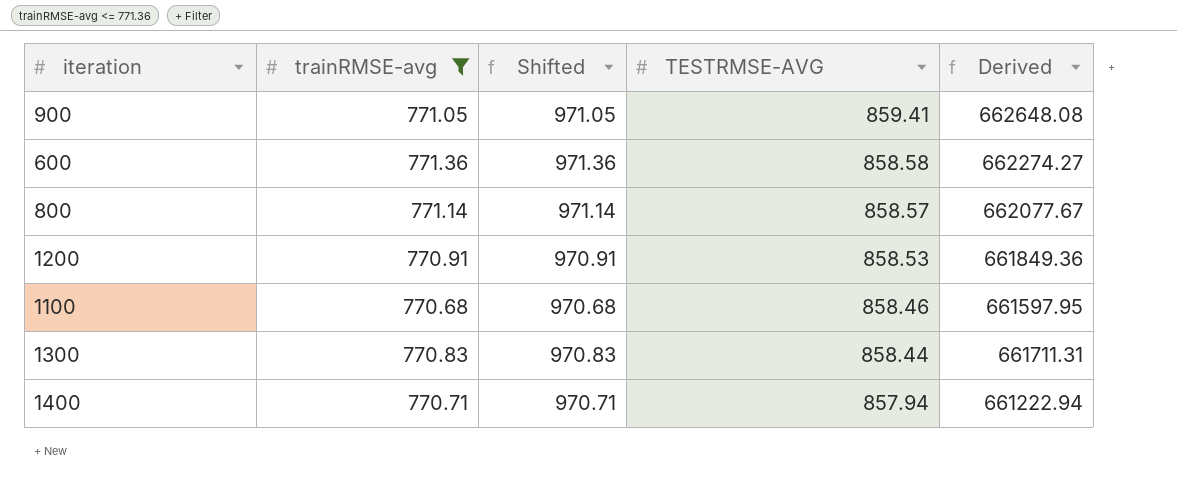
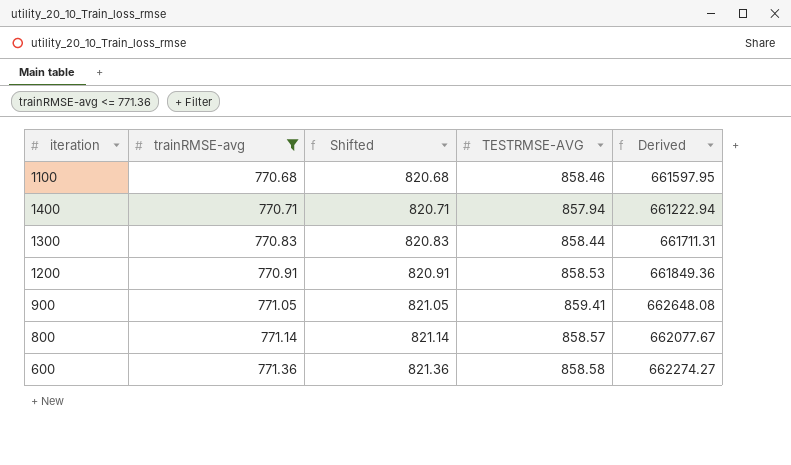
row order: TESTRMSE-AVG descending -> trainRMSE-avg ascending
column Shifted | formula: [trainRMSE-avg] + 200 -> [trainRMSE-avg] + 50

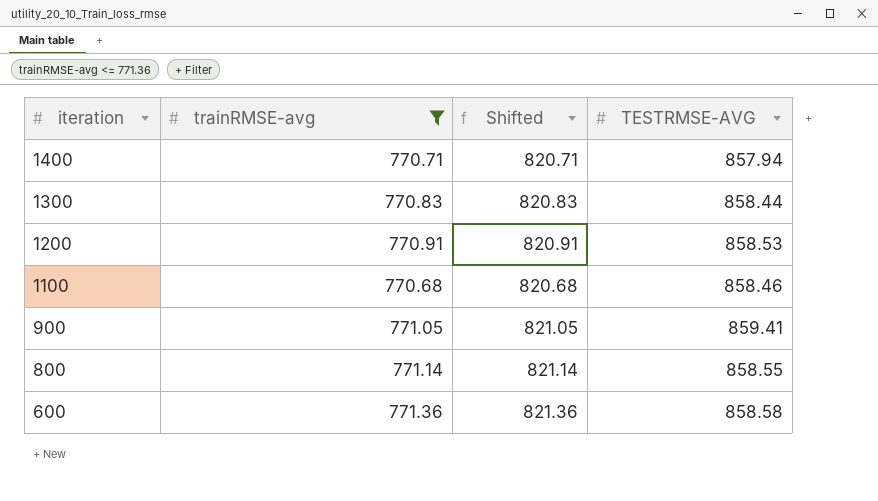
row order: trainRMSE-avg ascending -> iteration descending
column Derived | formula: [trainRMSE-avg] * [TESTRMSE-AVG] -> none
800 | TESTRMSE-AVG: 858.57 -> 858.55

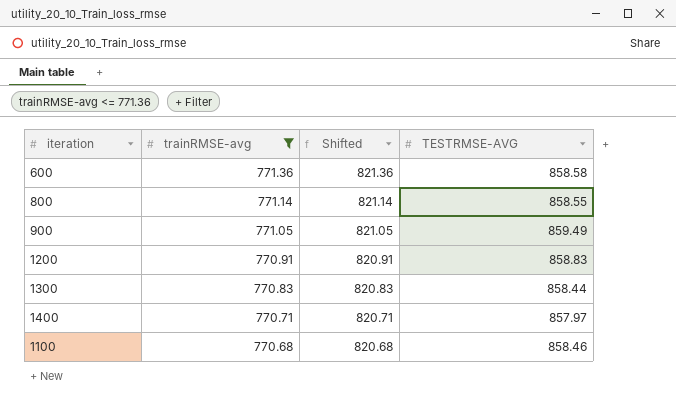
row order: iteration descending -> trainRMSE-avg descending
900 | TESTRMSE-AVG: 859.41 -> 859.49
1200 | TESTRMSE-AVG: 858.53 -> 858.83
1400 | TESTRMSE-AVG: 857.94 -> 857.97

